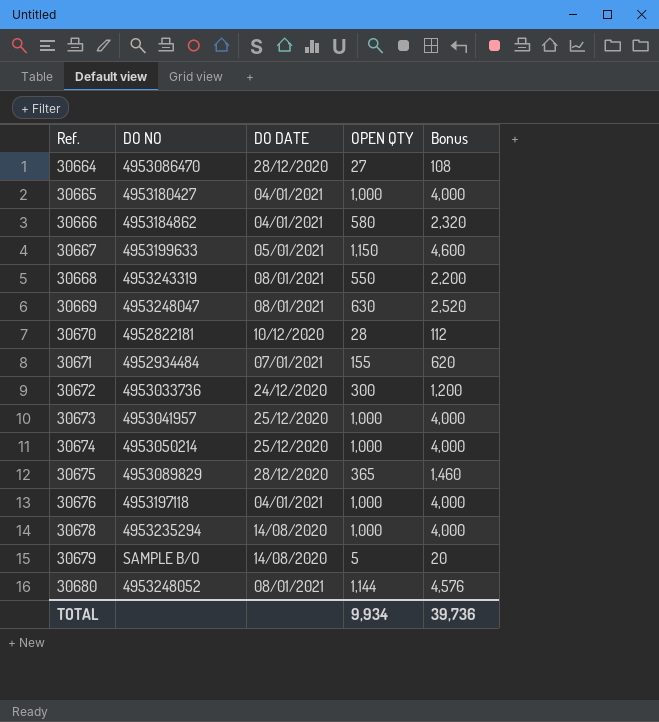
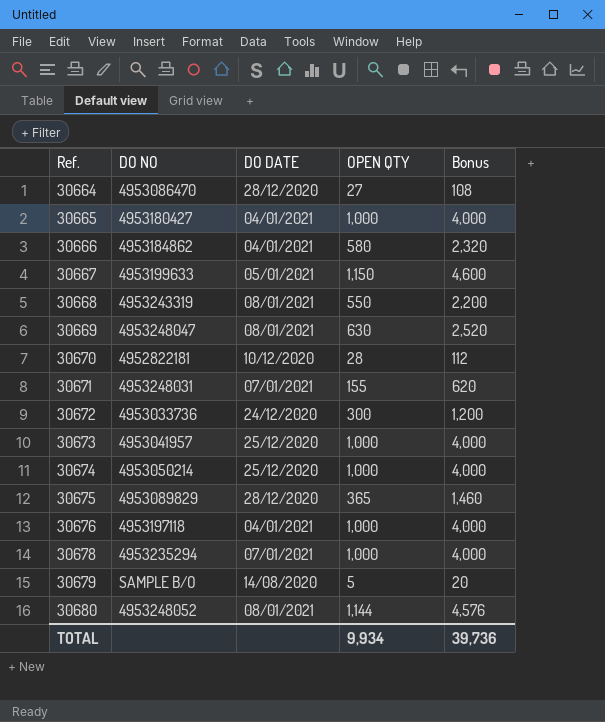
30671 | DO NO: 4952934484 -> 4953248031
30678 | DO DATE: 14/08/2020 -> 07/01/2021

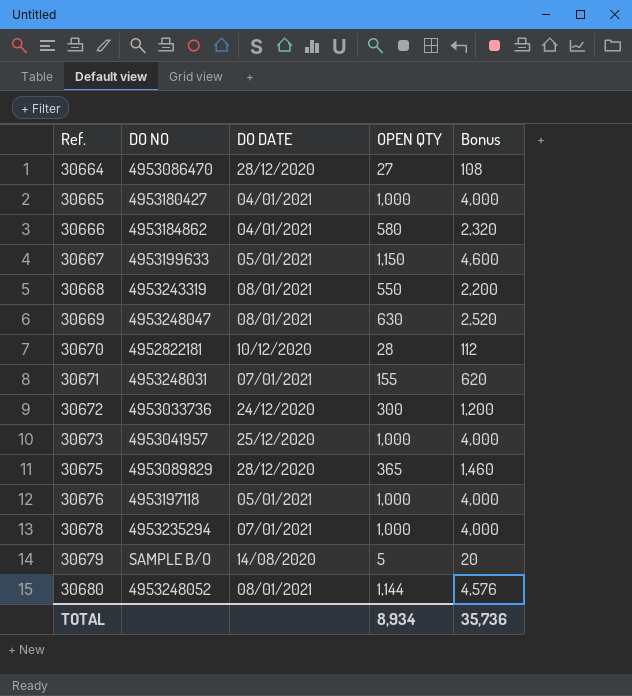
row 30674: 4953050214 | 25/12/2020 | 1,000 | 4,000 -> none
30676 | DO DATE: 04/01/2021 -> 05/01/2021
TOTAL | OPEN QTY: 9,934 -> 8,934
TOTAL | Bonus: 39,736 -> 35,736

